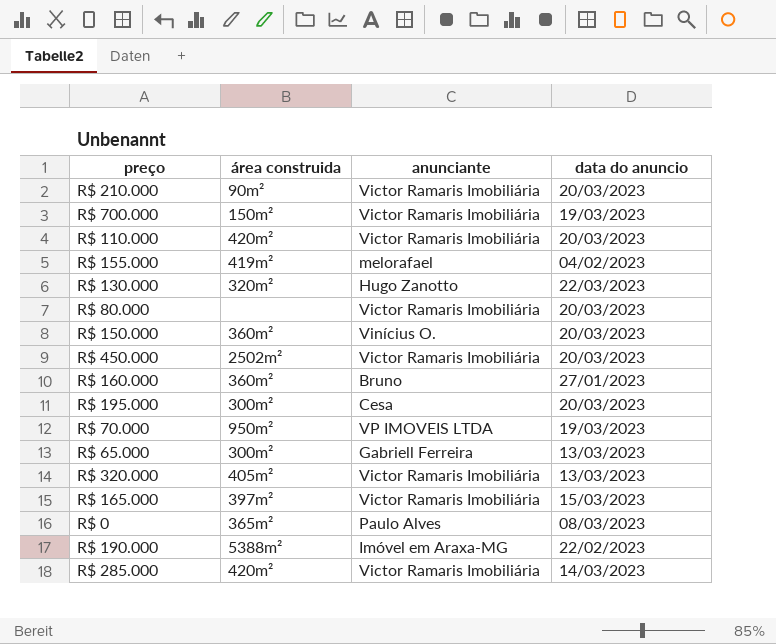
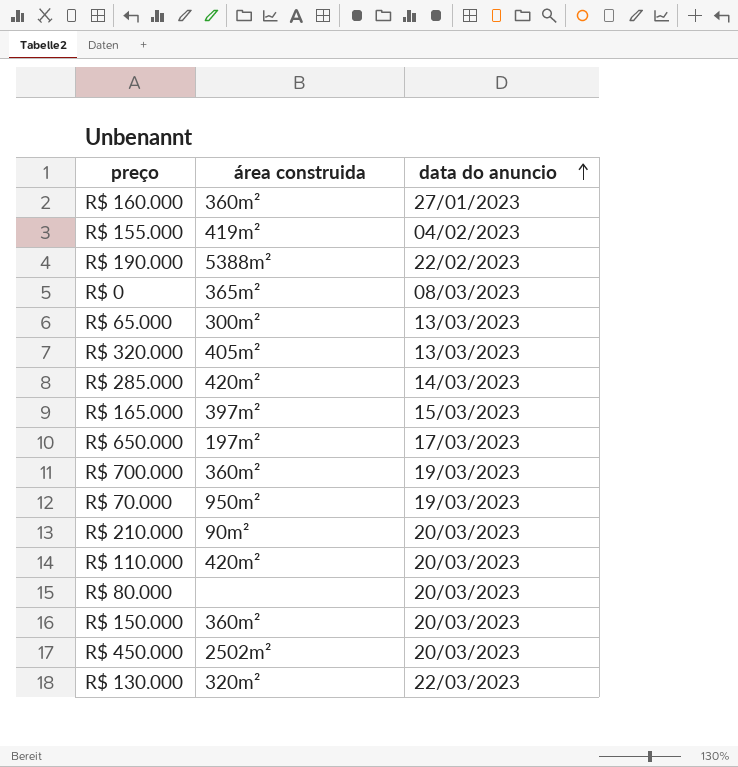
row order: none -> data do anuncio ascending
column anunciante | position: 3 -> none
row R$ 195.000: 300m² | Cesa | 20/03/2023 -> none
row R$ 650.000: none -> 197m² | 17/03/2023
R$ 700.000 | área construida: 150m² -> 360m²

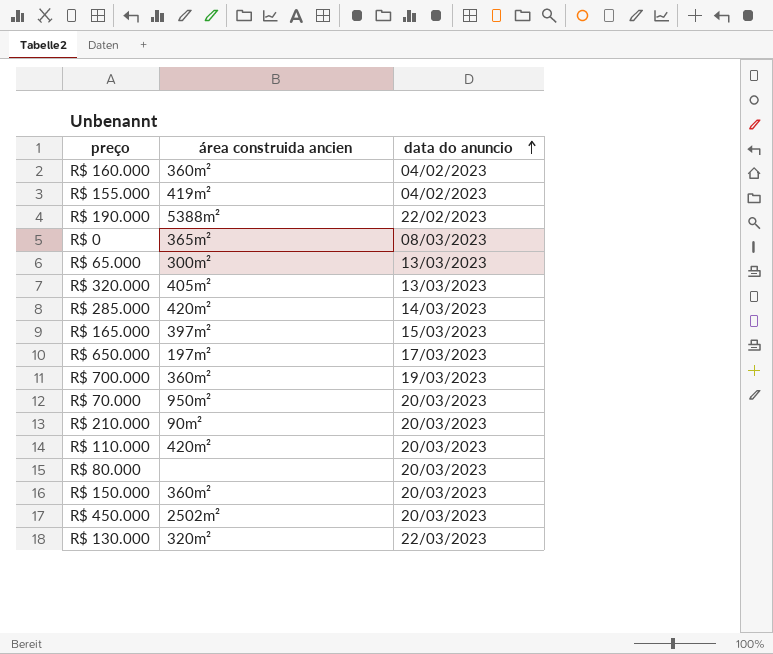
column name: área construida -> área construida ancien
R$ 160.000 | data do anuncio: 27/01/2023 -> 04/02/2023
R$ 70.000 | data do anuncio: 19/03/2023 -> 20/03/2023

